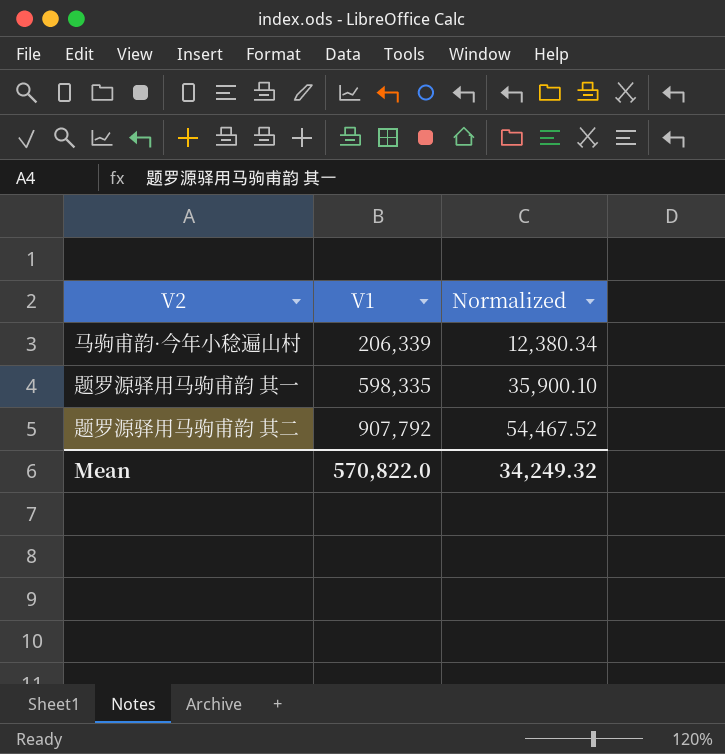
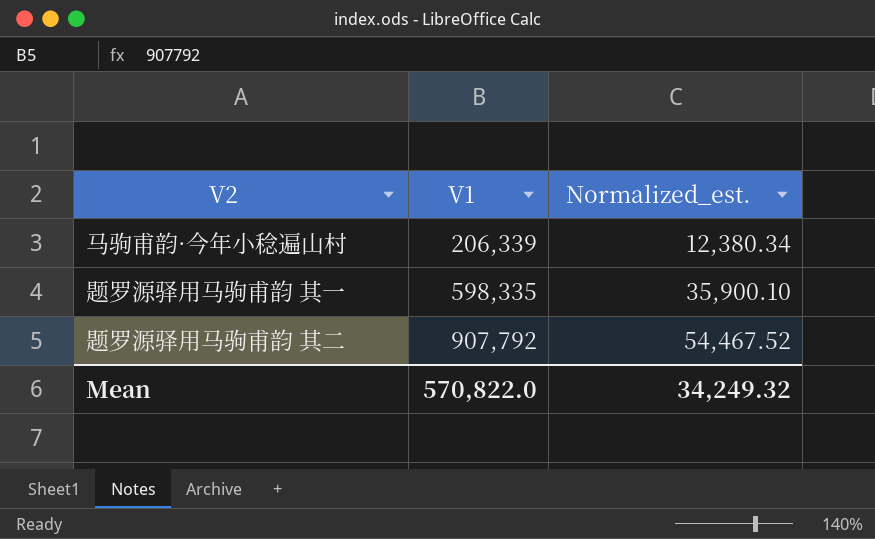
column name: Normalized -> Normalized_est.

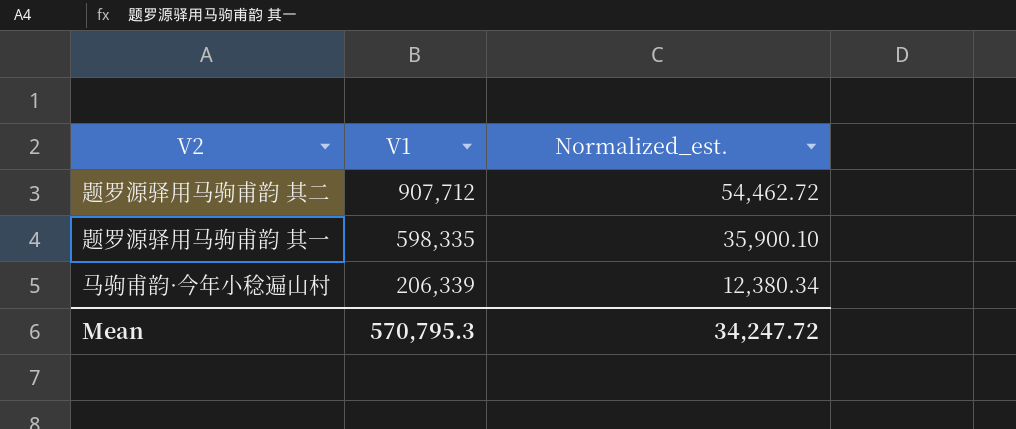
row order: V1 ascending -> V1 descending
题罗源驿用马驹甫韵 其二 | V1: 907,792 -> 907,712
题罗源驿用马驹甫韵 其二 | Normalized_est.: 54,467.52 -> 54,462.72
Mean | V1: 570,822.0 -> 570,795.3
Mean | Normalized_est.: 34,249.32 -> 34,247.72

